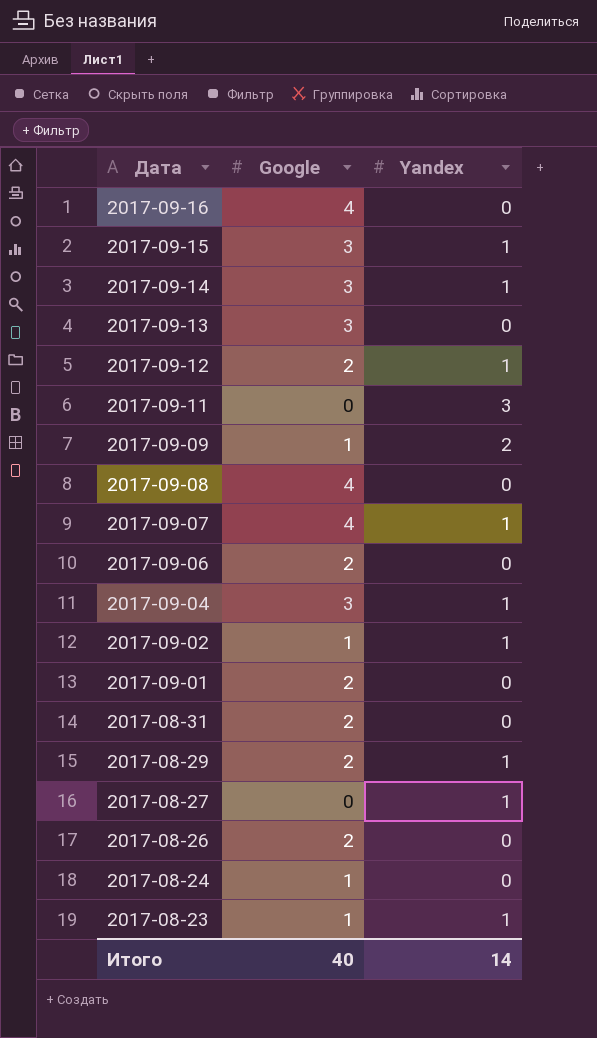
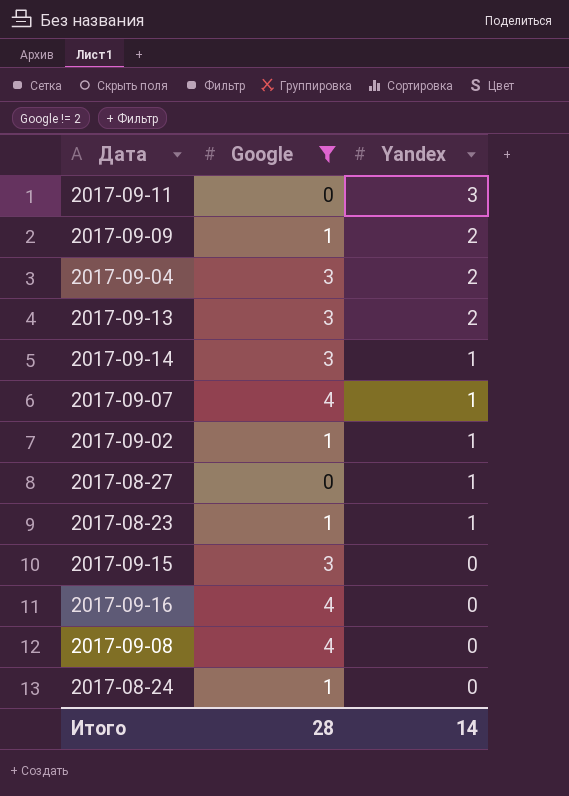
filter: none -> Google != 2
row order: Дата descending -> Yandex descending
2017-09-04 | Yandex: 1 -> 2
2017-09-13 | Yandex: 0 -> 2
2017-09-15 | Yandex: 1 -> 0
Итого | Google: 40 -> 28

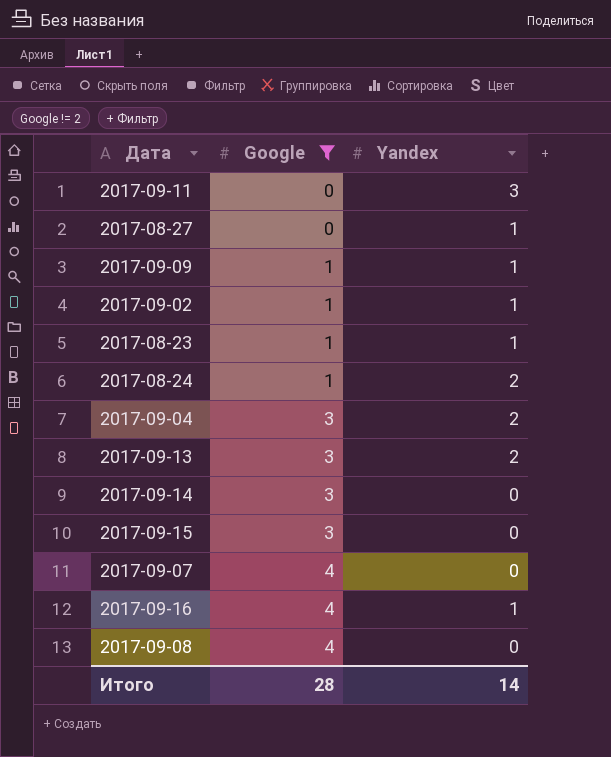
row order: Yandex descending -> Google ascending
2017-09-09 | Yandex: 2 -> 1
2017-08-24 | Yandex: 0 -> 2
2017-09-14 | Yandex: 1 -> 0
2017-09-07 | Yandex: 1 -> 0
2017-09-16 | Yandex: 0 -> 1

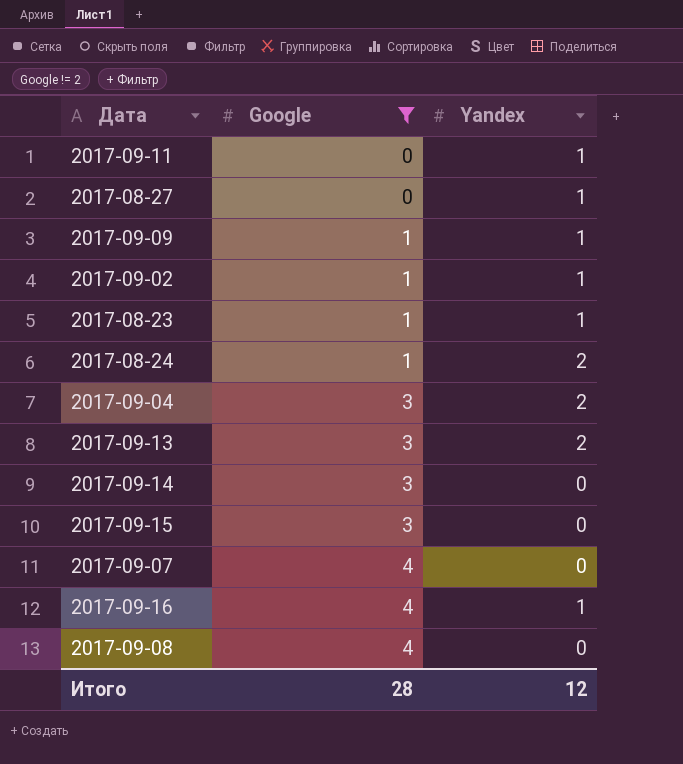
2017-09-11 | Yandex: 3 -> 1
Итого | Yandex: 14 -> 12

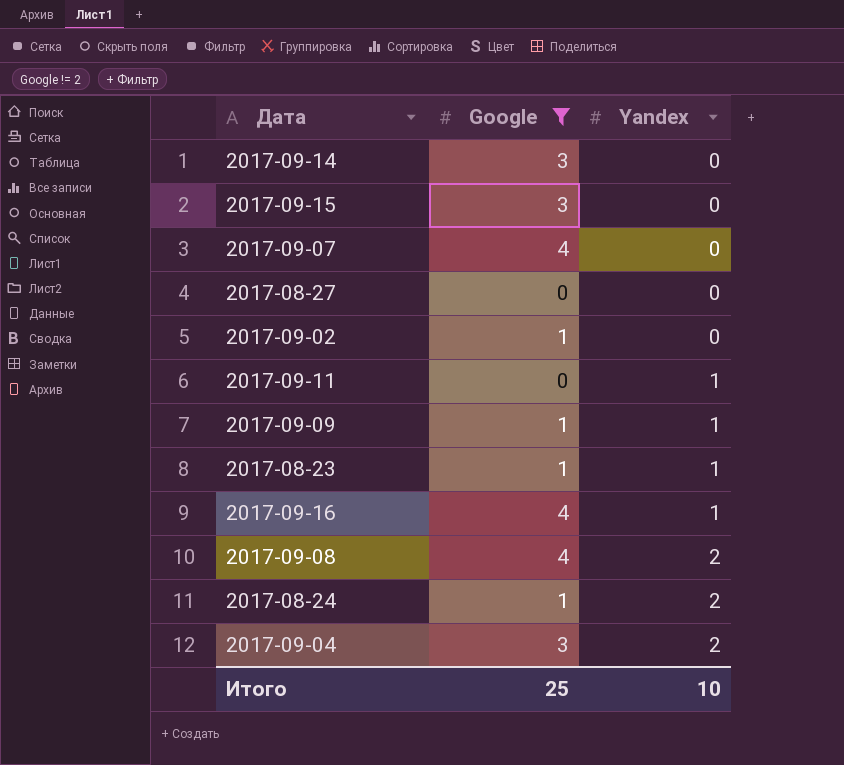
row order: Google ascending -> Yandex ascending
row 2017-09-13: 3 | 2 -> none
2017-08-27 | Yandex: 1 -> 0
2017-09-02 | Yandex: 1 -> 0
2017-09-08 | Yandex: 0 -> 2
Итого | Google: 28 -> 25
Итого | Yandex: 12 -> 10

